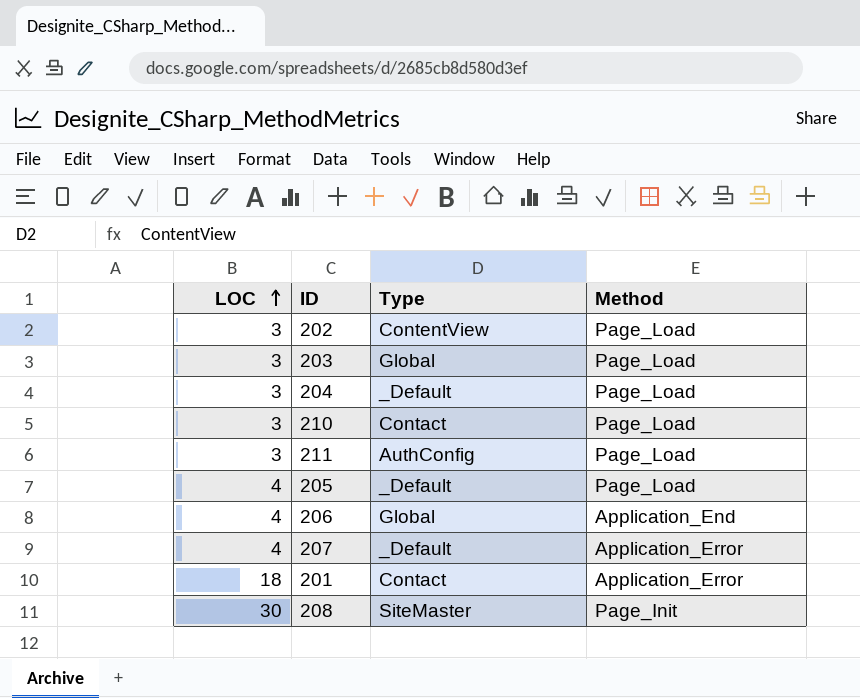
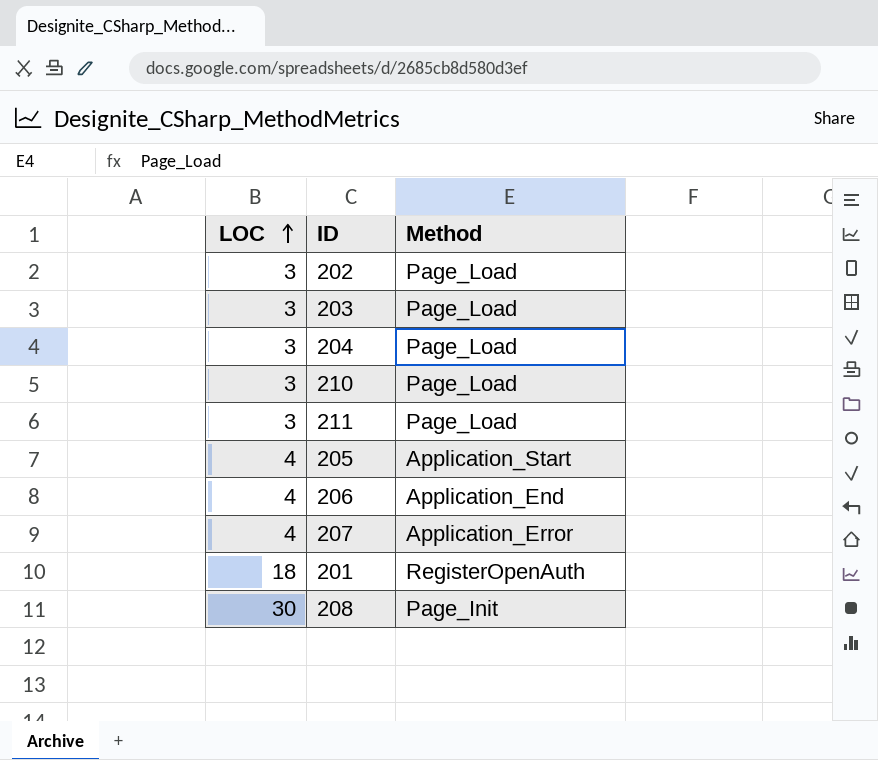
column Type | position: 3 -> none
205 | Method: Page_Load -> Application_Start
201 | Method: Application_Error -> RegisterOpenAuth

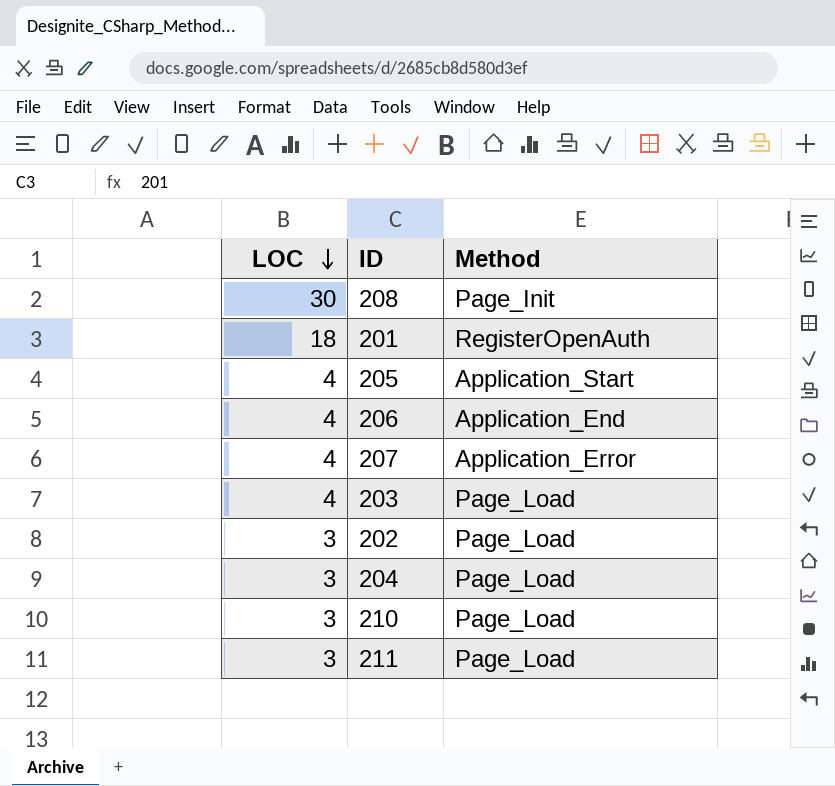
row order: LOC ascending -> LOC descending
203 | LOC: 3 -> 4

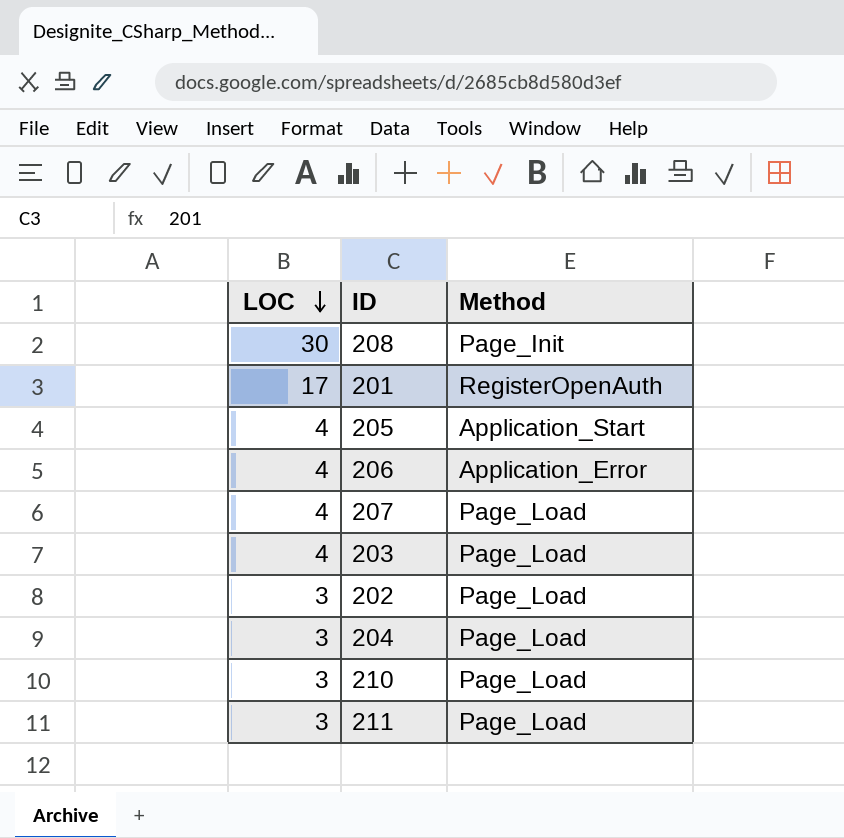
201 | LOC: 18 -> 17
206 | Method: Application_End -> Application_Error
207 | Method: Application_Error -> Page_Load

